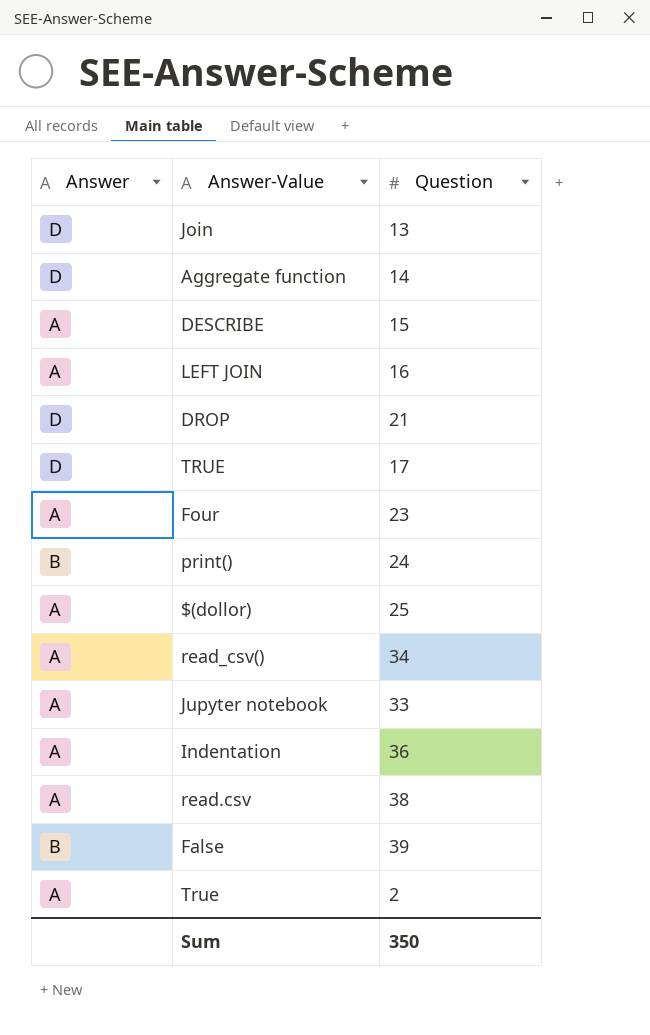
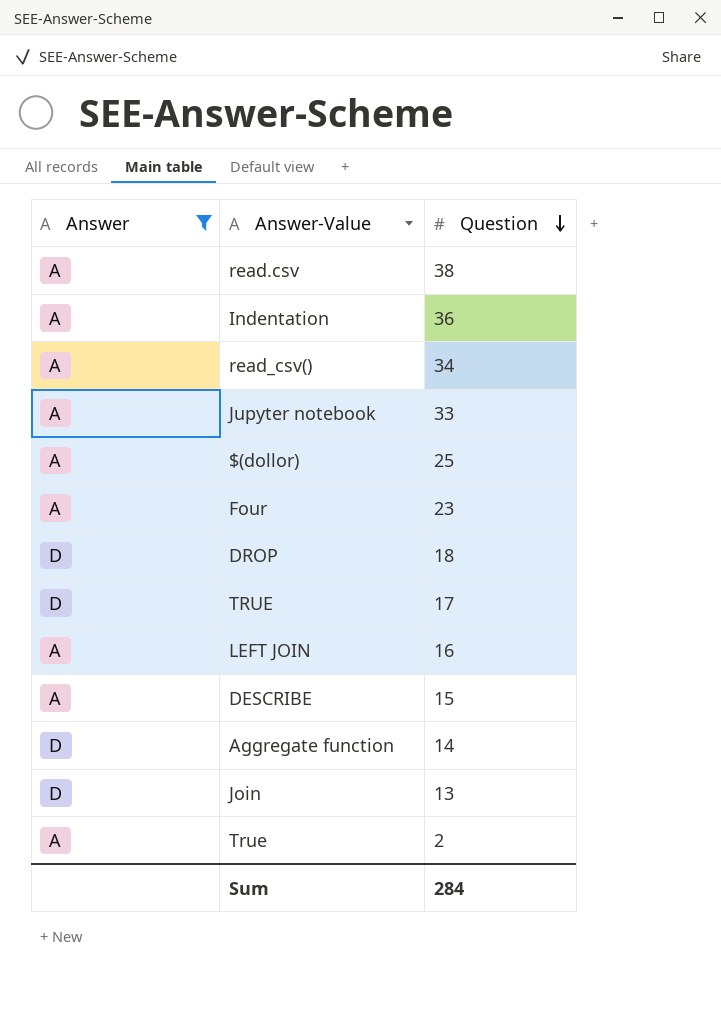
filter: none -> Answer != B
row order: none -> Question descending
DROP | Question: 21 -> 18
Sum | Question: 350 -> 284

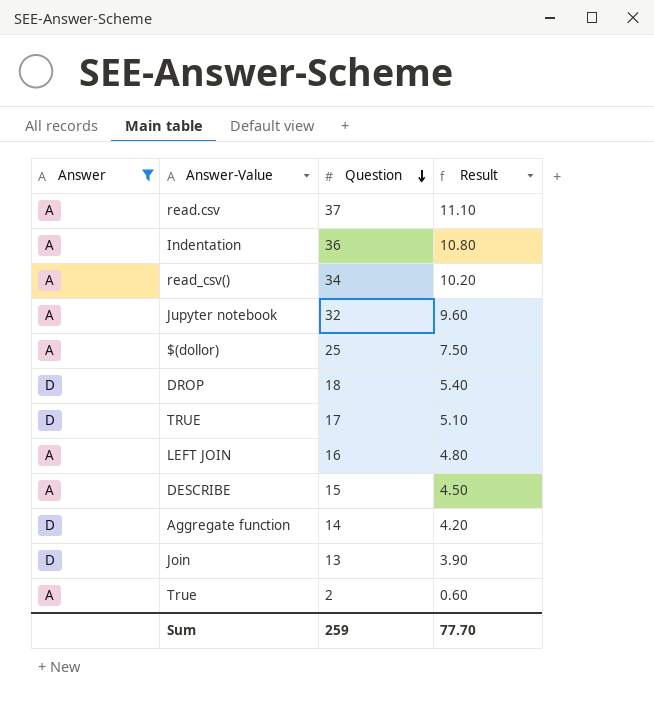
column Result | formula: none -> [Question] * 0.3
row Four: A | 23 -> none
read.csv | Question: 38 -> 37
Jupyter notebook | Question: 33 -> 32
Sum | Question: 284 -> 259

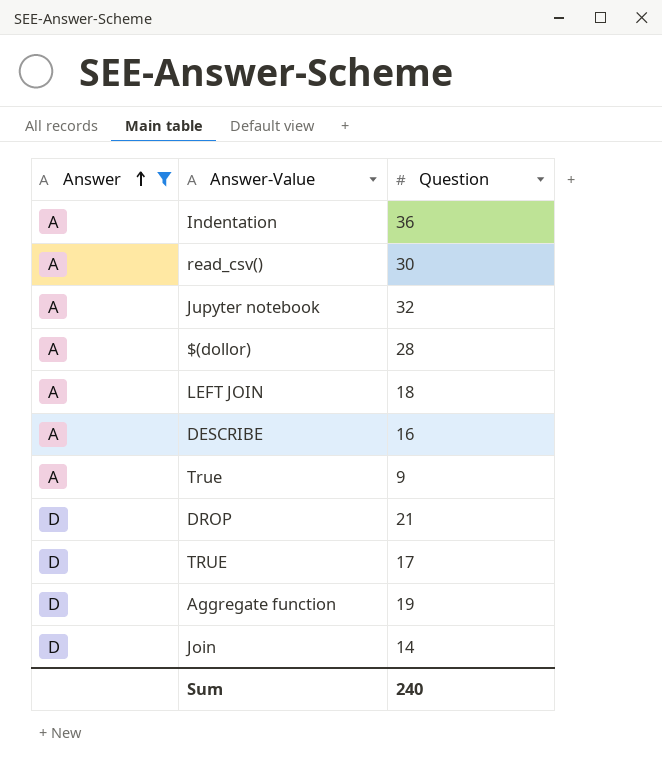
row order: Question descending -> Answer ascending
column Result | formula: [Question] * 0.3 -> none
row read.csv: A | 37 | 11.10 -> none
read_csv() | Question: 34 -> 30
$(dollor) | Question: 25 -> 28
LEFT JOIN | Question: 16 -> 18
DESCRIBE | Question: 15 -> 16
True | Question: 2 -> 9
DROP | Question: 18 -> 21
Aggregate function | Question: 14 -> 19
Join | Question: 13 -> 14
Sum | Question: 259 -> 240

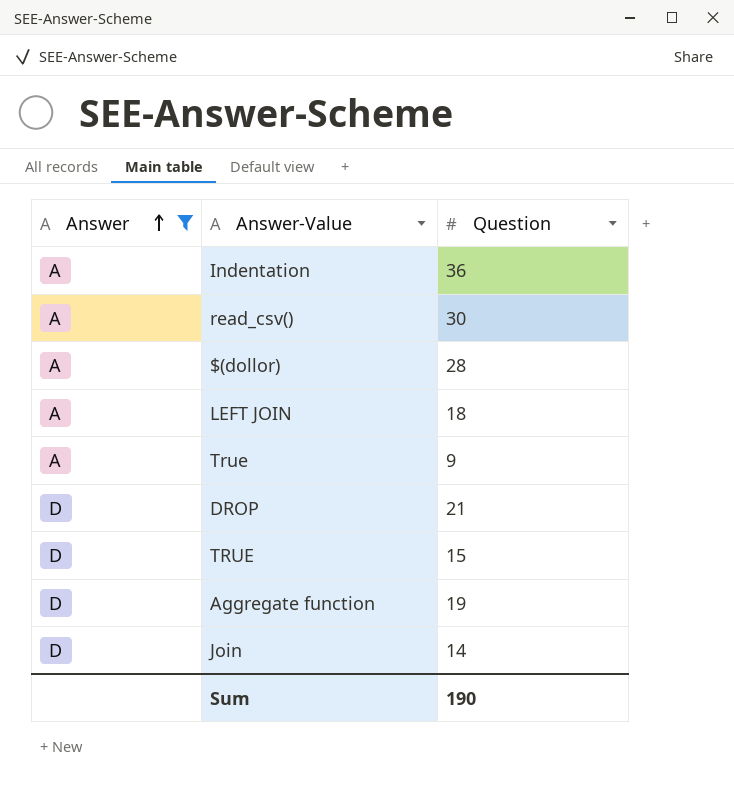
row Jupyter notebook: A | 32 -> none
row DESCRIBE: A | 16 -> none
TRUE | Question: 17 -> 15
Sum | Question: 240 -> 190

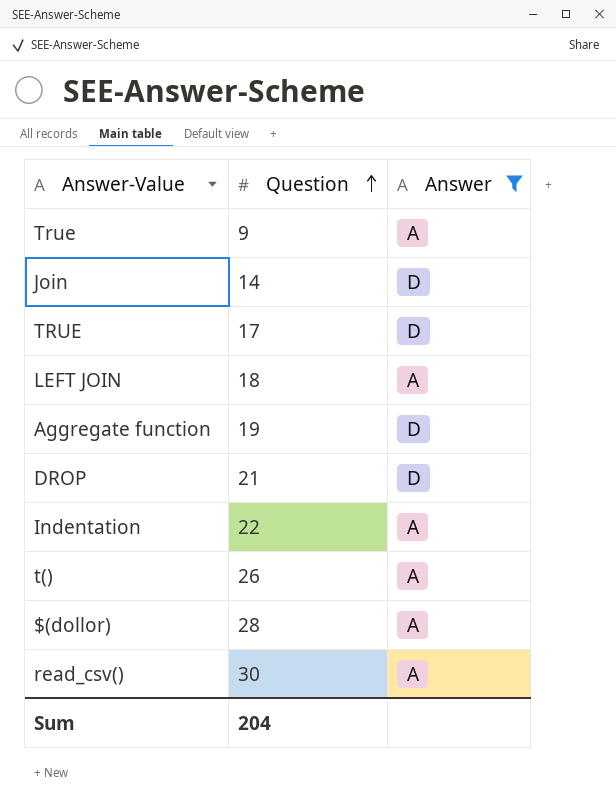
row order: Answer ascending -> Question ascending
column Answer | position: 1 -> 3
TRUE | Question: 15 -> 17
Indentation | Question: 36 -> 22
row t(): none -> 26 | A
Sum | Question: 190 -> 204

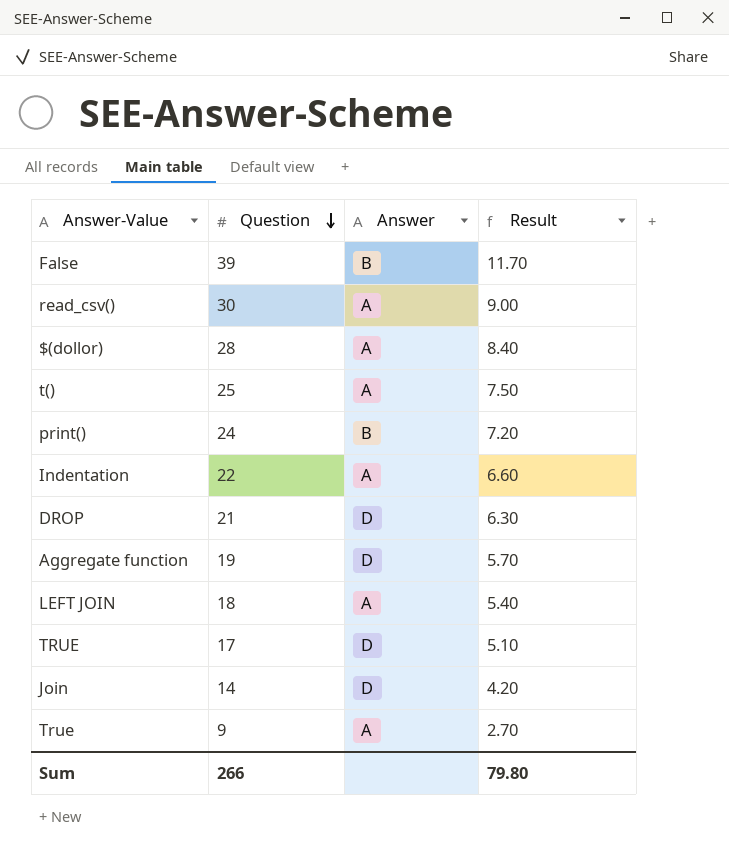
filter: Answer != B -> none
row order: Question ascending -> Question descending
column Result | formula: none -> [Question] * 0.3
t() | Question: 26 -> 25
Sum | Question: 204 -> 266

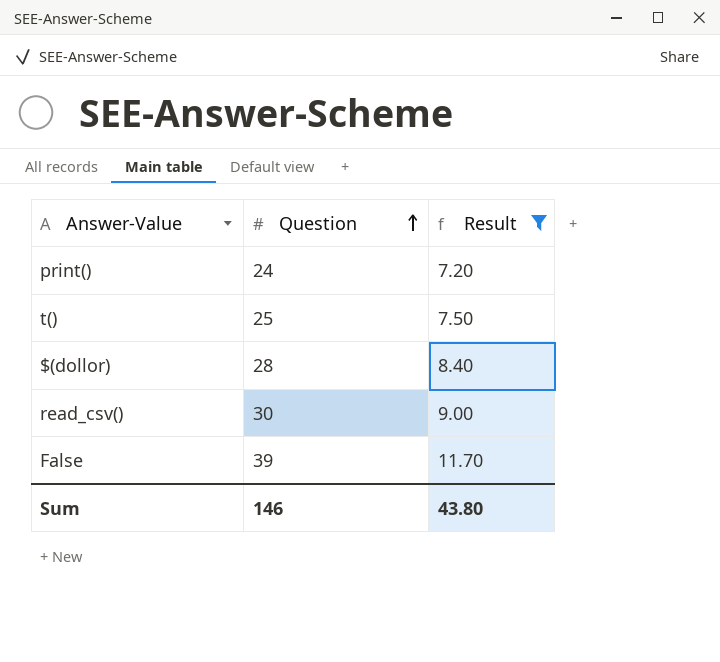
filter: none -> Result >= 7.20
row order: Question descending -> Question ascending
column Answer | position: 3 -> none
Sum | Question: 266 -> 146
Sum | Result: 79.80 -> 43.80

